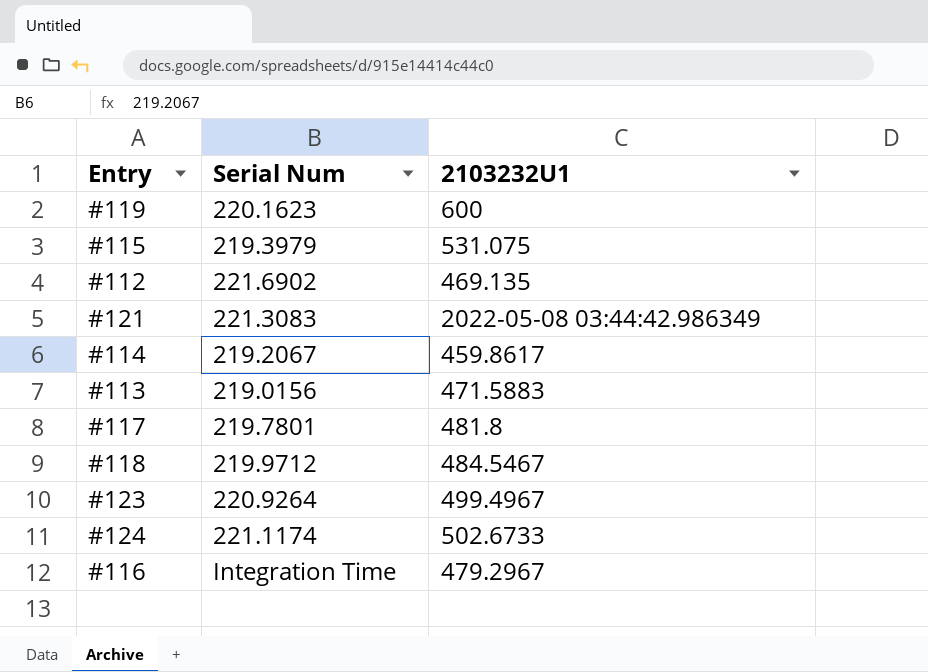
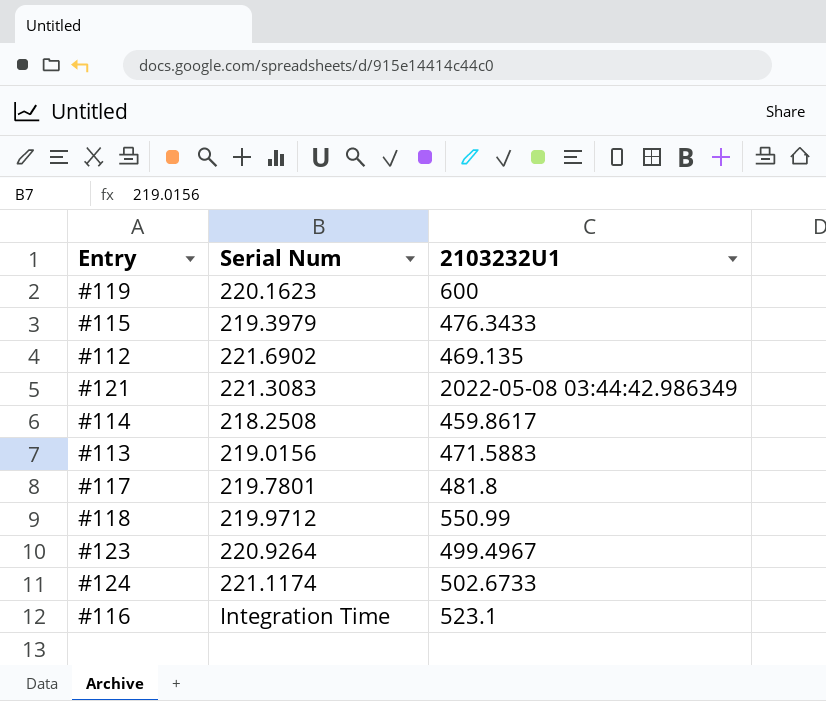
#115 | 2103232U1: 531.075 -> 476.3433
#114 | Serial Num: 219.2067 -> 218.2508
#118 | 2103232U1: 484.5467 -> 550.99
#116 | 2103232U1: 479.2967 -> 523.1

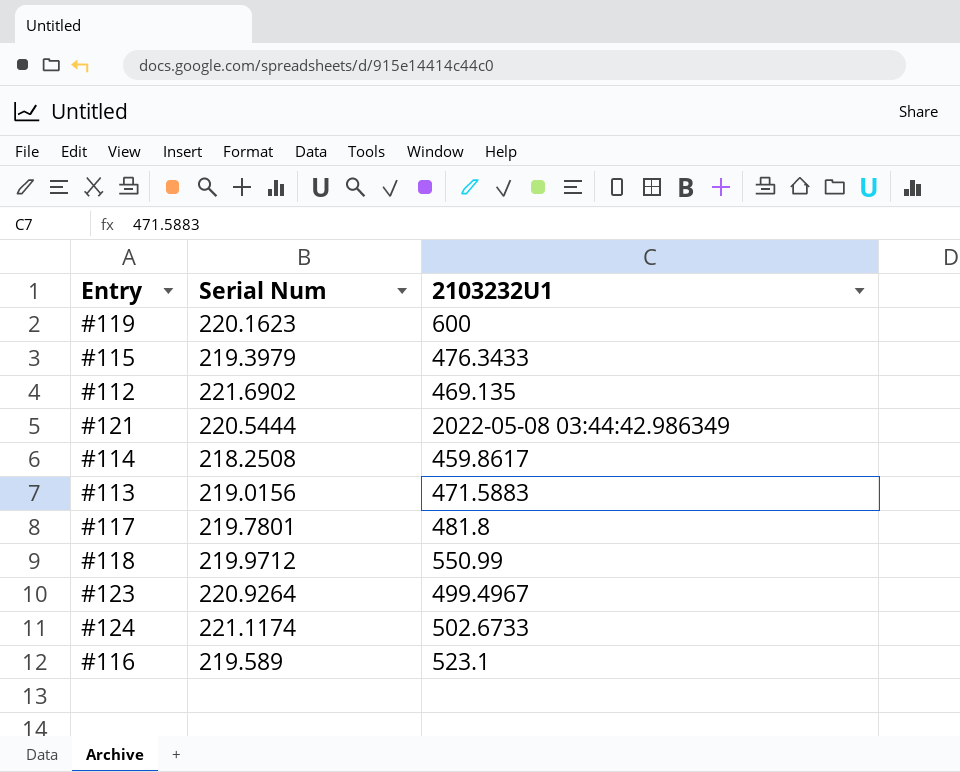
#121 | Serial Num: 221.3083 -> 220.5444
#116 | Serial Num: Integration Time -> 219.589

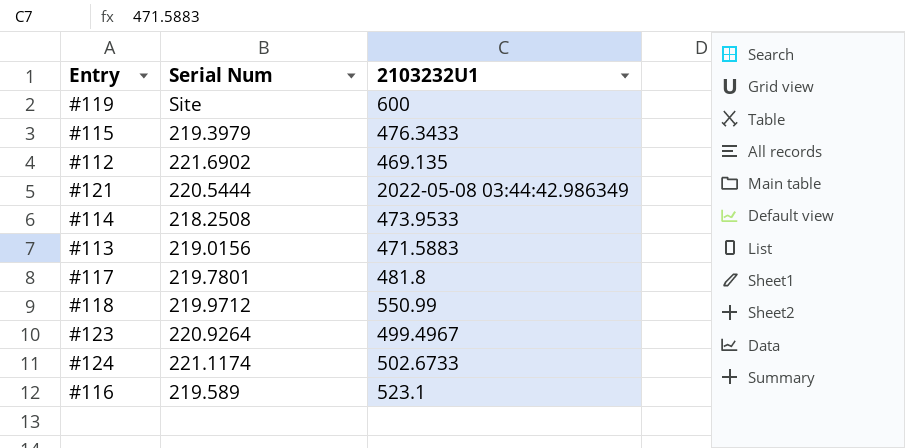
#119 | Serial Num: 220.1623 -> Site
#114 | 2103232U1: 459.8617 -> 473.9533

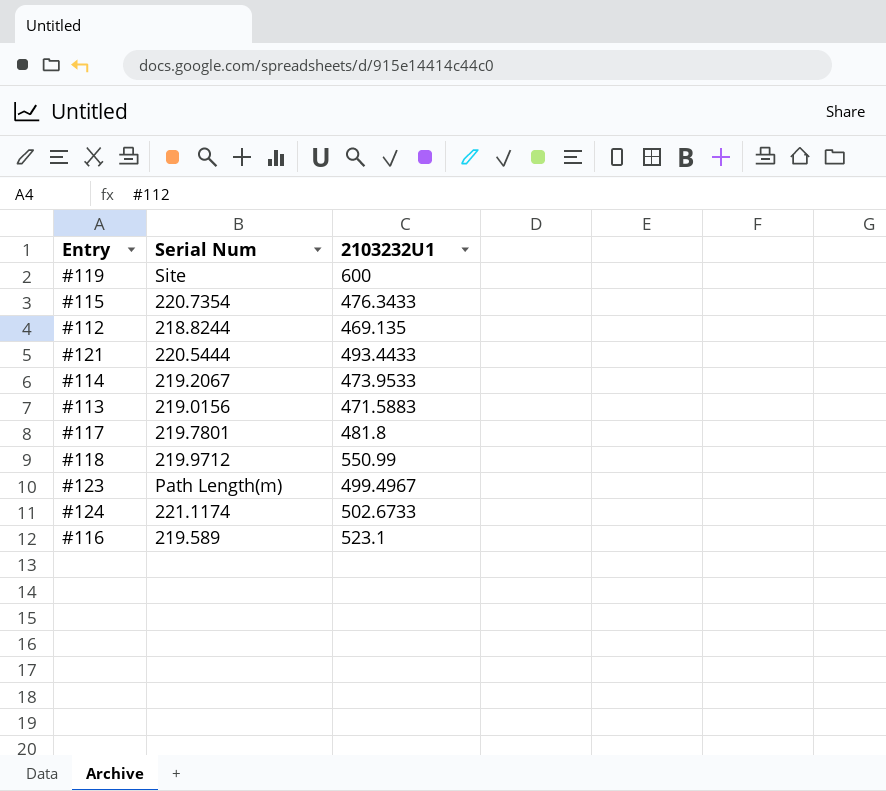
#115 | Serial Num: 219.3979 -> 220.7354
#112 | Serial Num: 221.6902 -> 218.8244
#121 | 2103232U1: 2022-05-08 03:44:42.986349 -> 493.4433
#114 | Serial Num: 218.2508 -> 219.2067
#123 | Serial Num: 220.9264 -> Path Length(m)

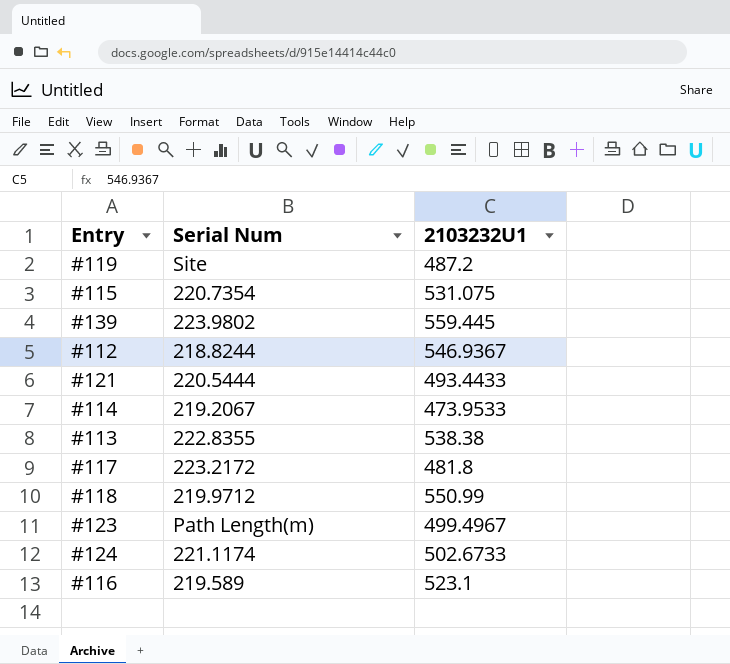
#119 | 2103232U1: 600 -> 487.2
#115 | 2103232U1: 476.3433 -> 531.075
row #139: none -> 223.9802 | 559.445
#112 | 2103232U1: 469.135 -> 546.9367
#113 | Serial Num: 219.0156 -> 222.8355
#113 | 2103232U1: 471.5883 -> 538.38
#117 | Serial Num: 219.7801 -> 223.2172

